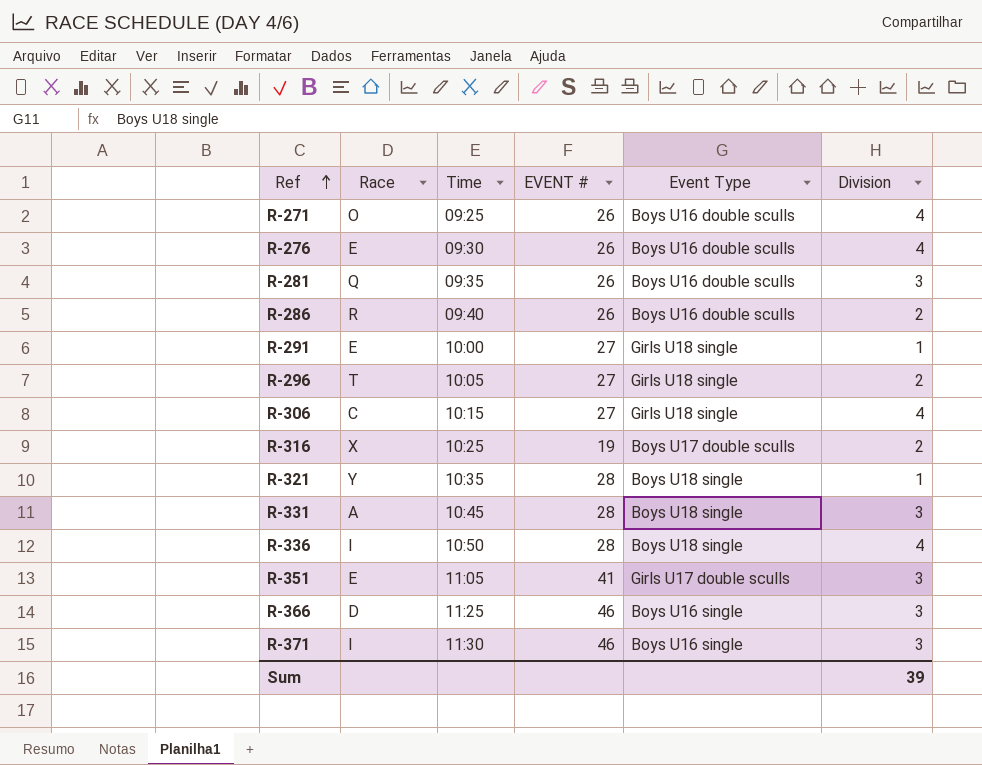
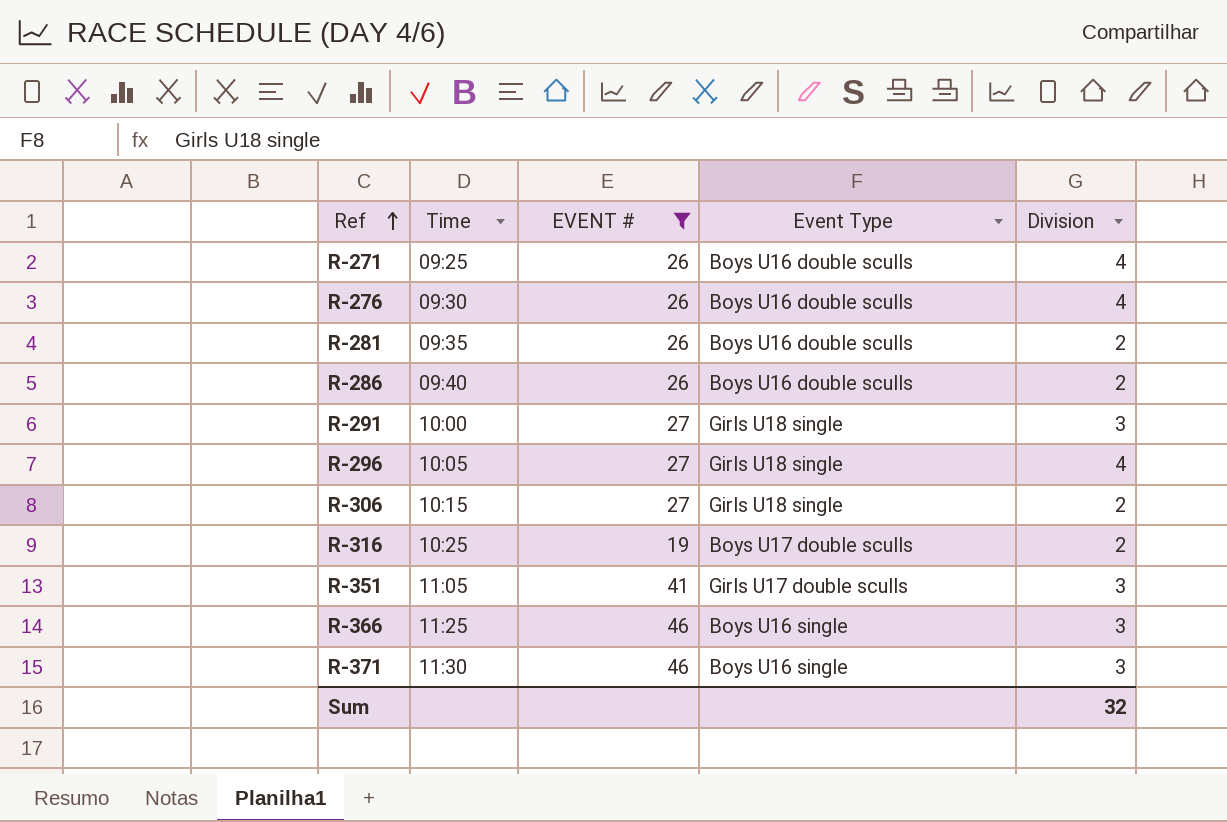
filter: none -> EVENT # != 28
column Race | position: 2 -> none
R-281 | Division: 3 -> 2
R-291 | Division: 1 -> 3
R-296 | Division: 2 -> 4
R-306 | Division: 4 -> 2
Sum | Division: 39 -> 32

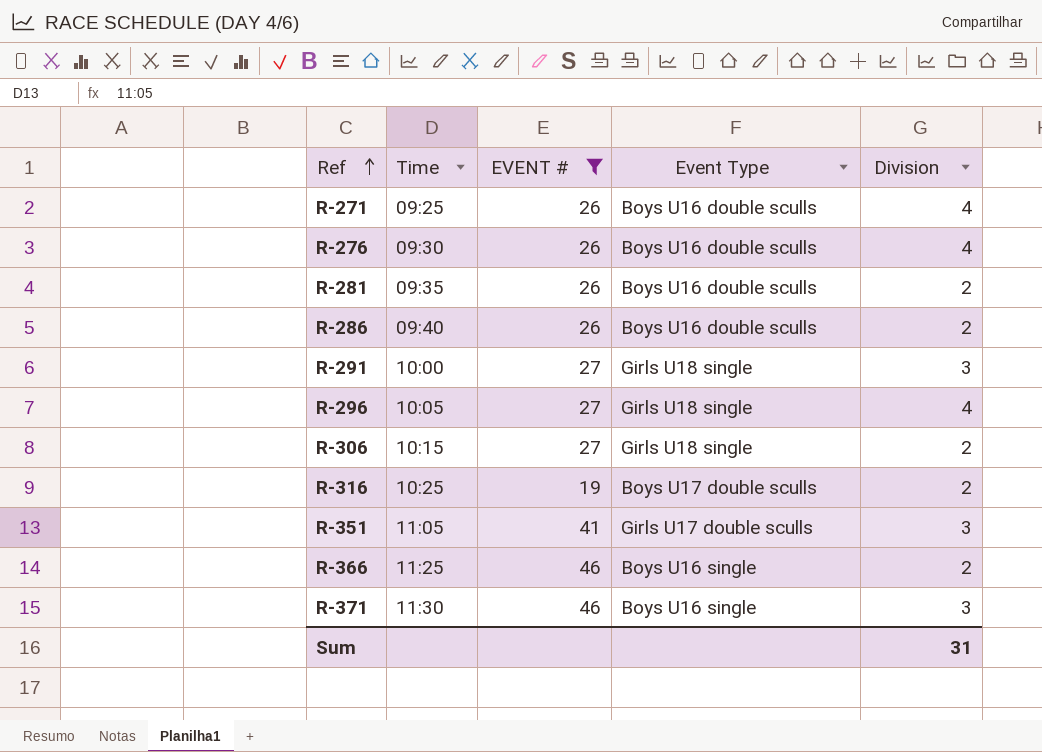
R-366 | Division: 3 -> 2
Sum | Division: 32 -> 31

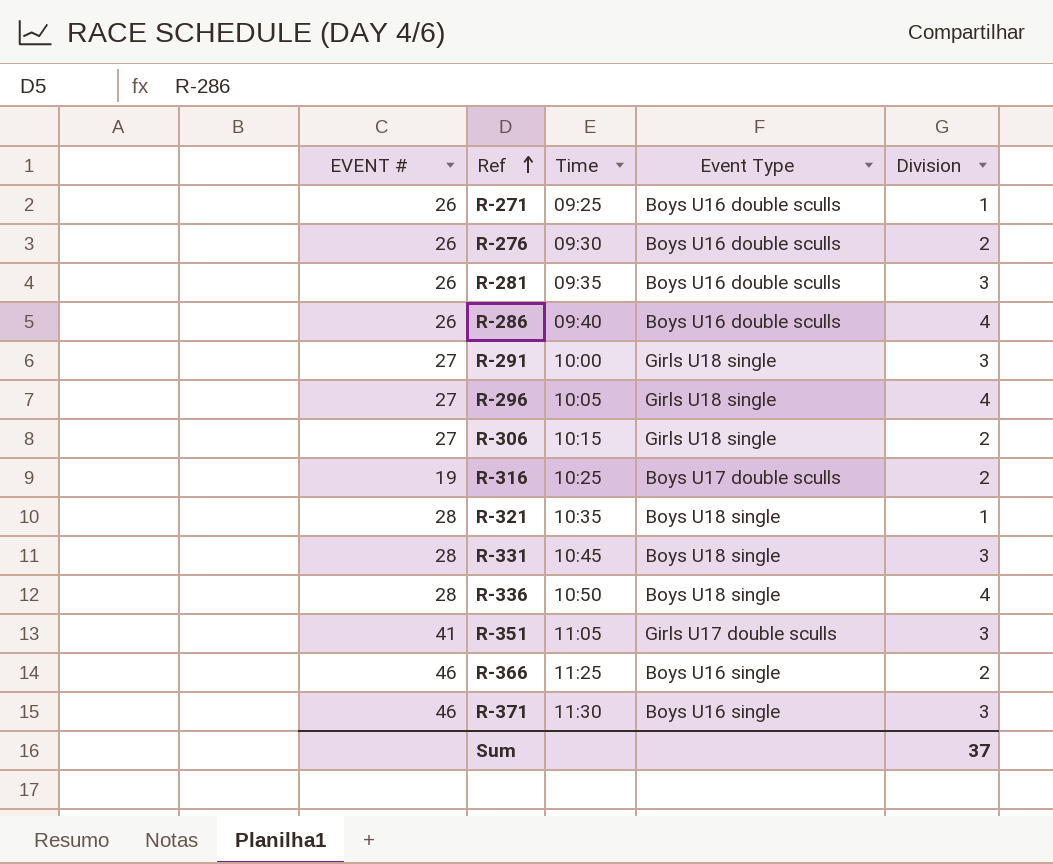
filter: EVENT # != 28 -> none
column EVENT # | position: 3 -> 1
R-271 | Division: 4 -> 1
R-276 | Division: 4 -> 2
R-281 | Division: 2 -> 3
R-286 | Division: 2 -> 4
Sum | Division: 31 -> 37

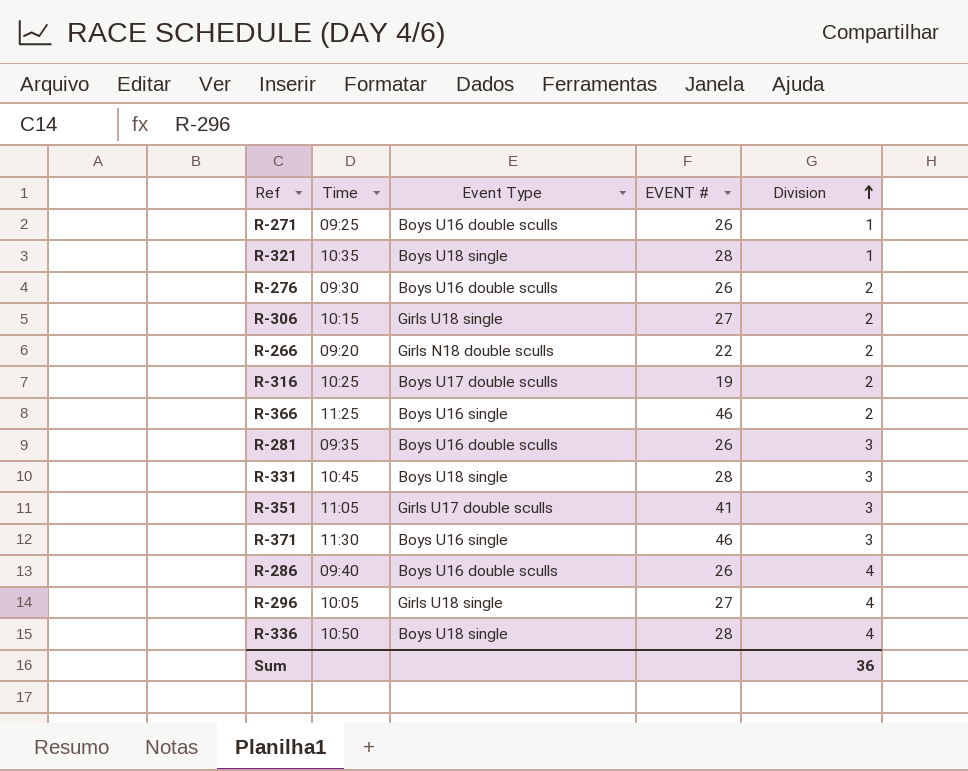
row order: Ref ascending -> Division ascending
column EVENT # | position: 1 -> 4
row R-291: 27 | 10:00 | Girls U18 single | 3 -> none
row R-266: none -> 09:20 | Girls N18 double sculls | 22 | 2
Sum | Division: 37 -> 36

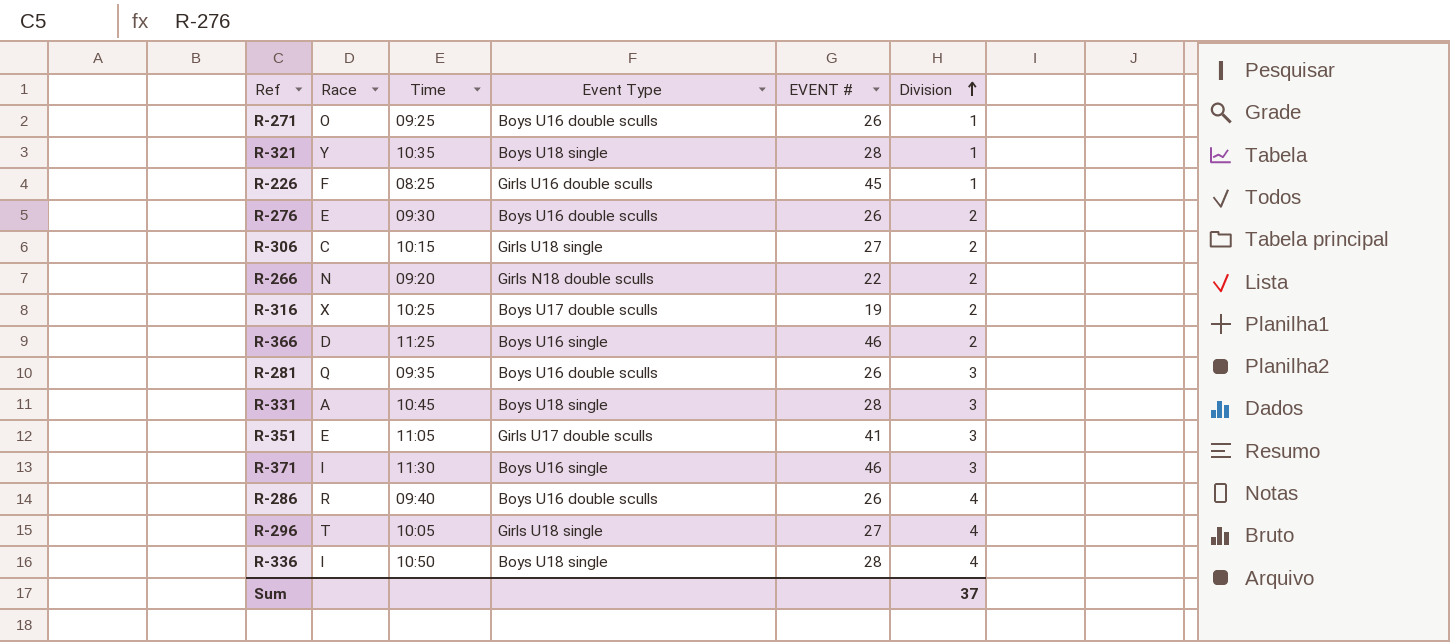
column Race | position: none -> 2
row R-226: none -> F | 08:25 | Girls U16 double sculls | 45 | 1
Sum | Division: 36 -> 37

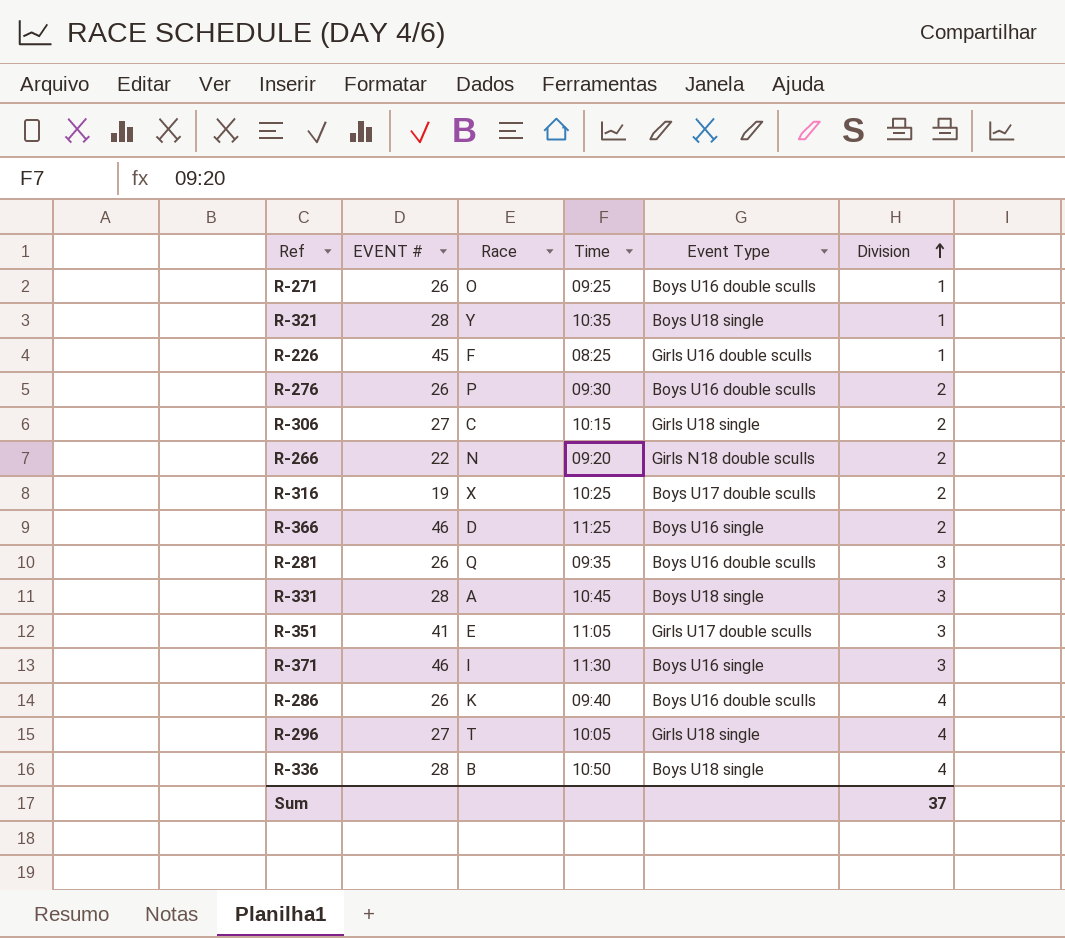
column EVENT # | position: 5 -> 2
R-276 | Race: E -> P
R-286 | Race: R -> K
R-336 | Race: I -> B

